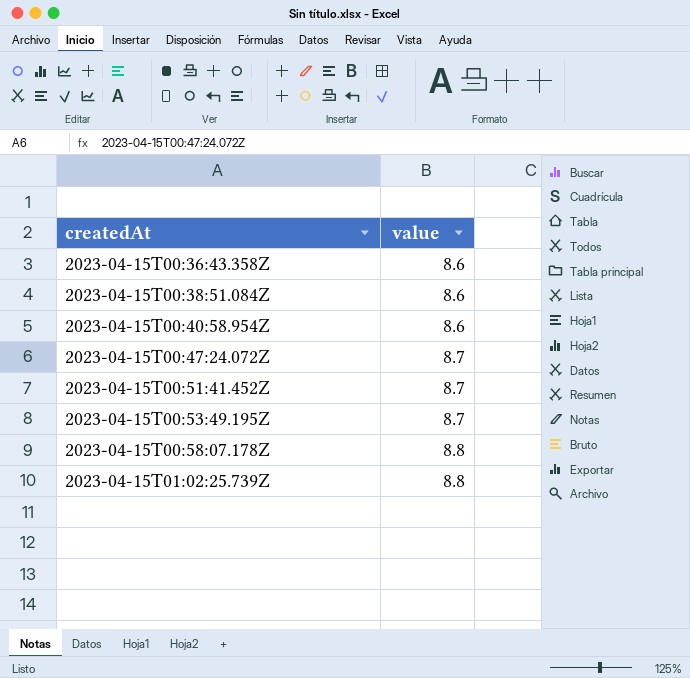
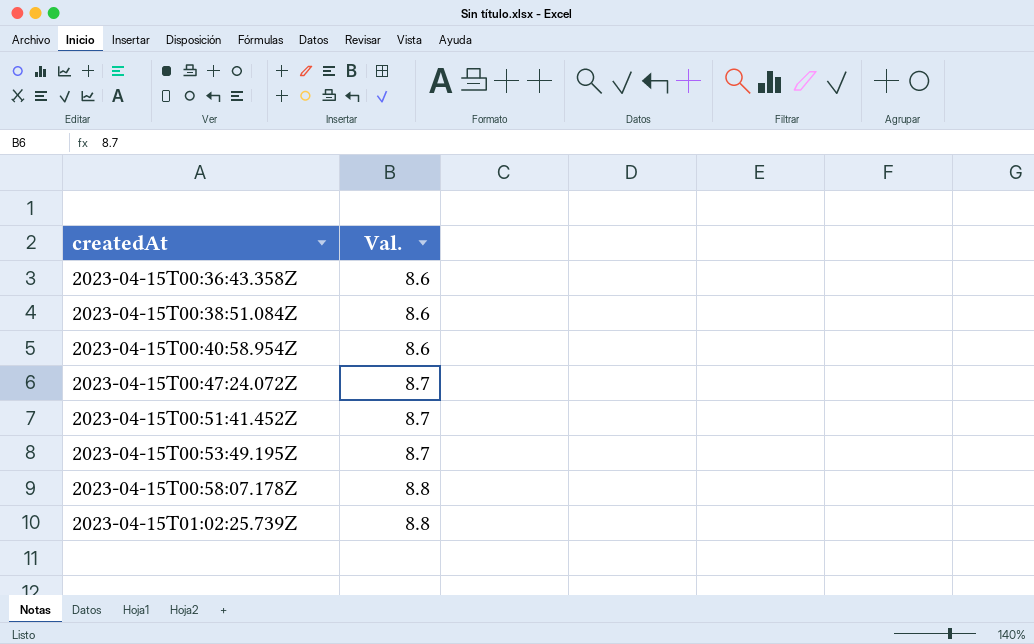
column name: value -> Val.

